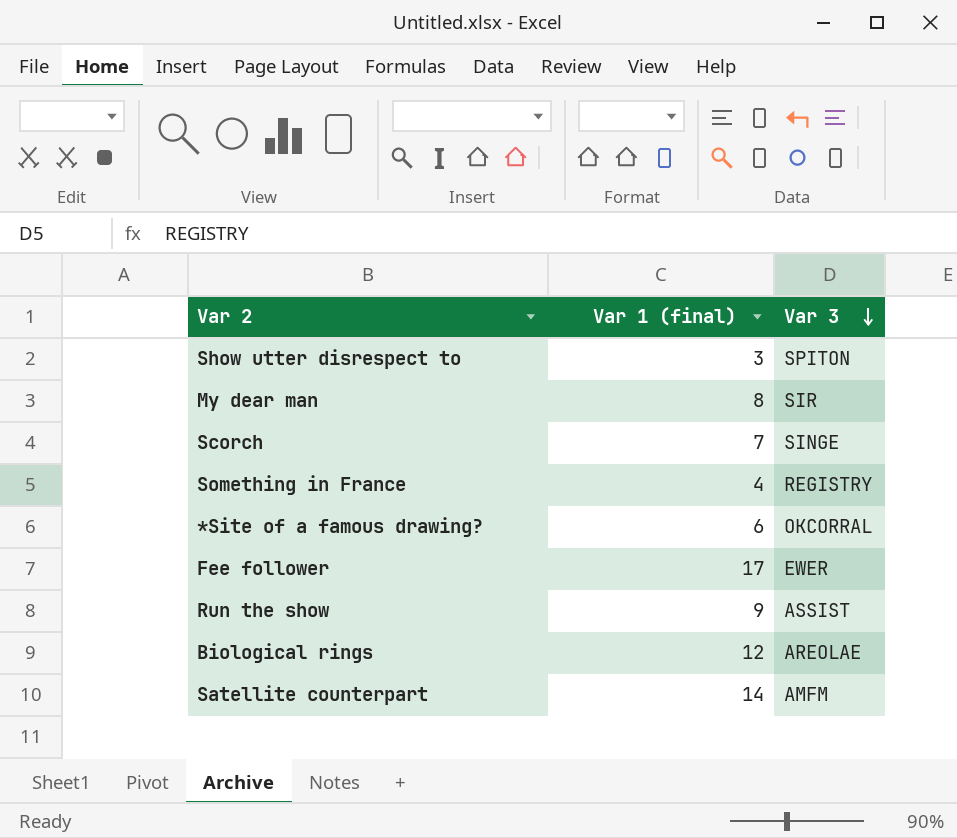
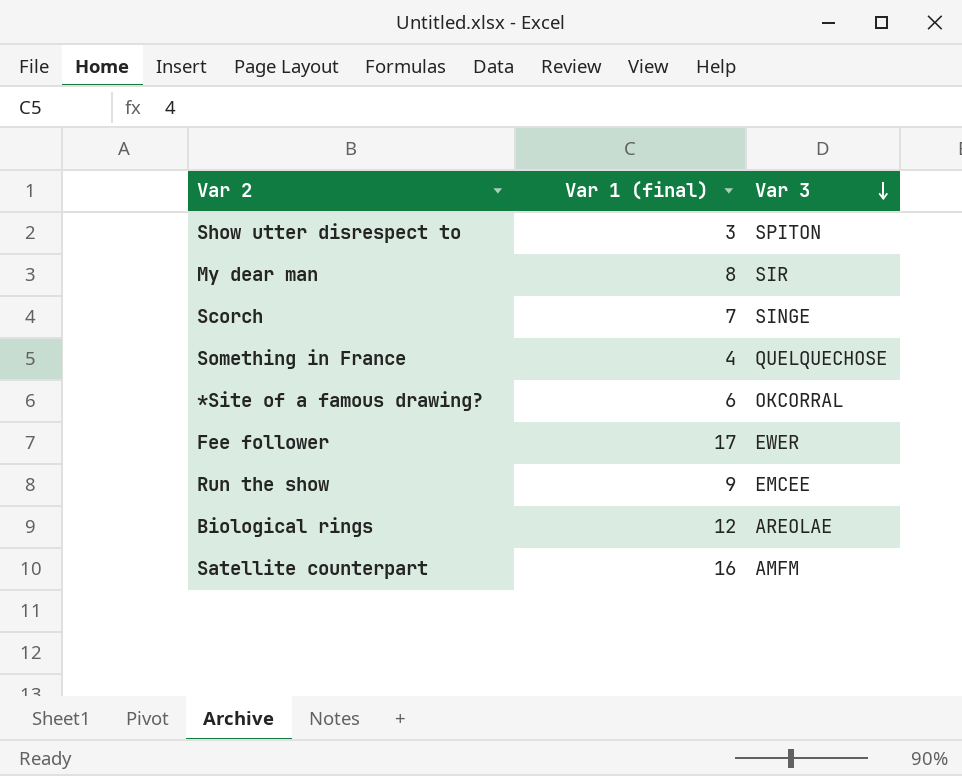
Something in France | Var 3: REGISTRY -> QUELQUECHOSE
Run the show | Var 3: ASSIST -> EMCEE
Satellite counterpart | Var 1 (final): 14 -> 16

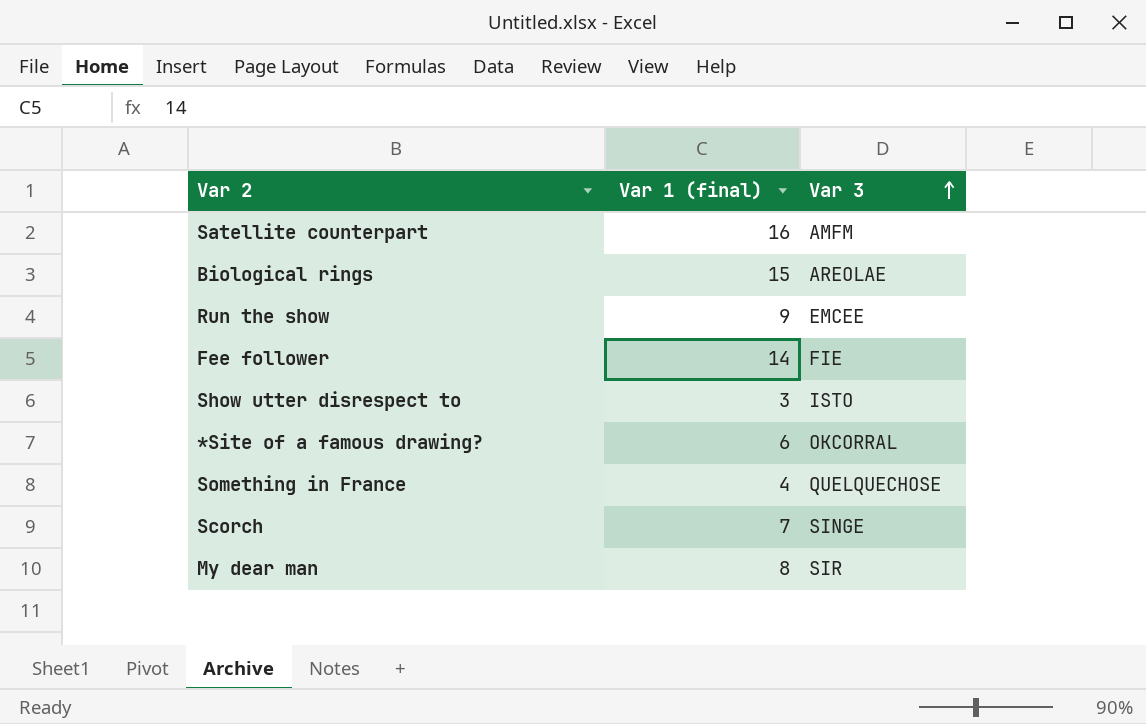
row order: Var 3 descending -> Var 3 ascending
Biological rings | Var 1 (final): 12 -> 15
Fee follower | Var 1 (final): 17 -> 14
Fee follower | Var 3: EWER -> FIE
Show utter disrespect to | Var 3: SPITON -> ISTO

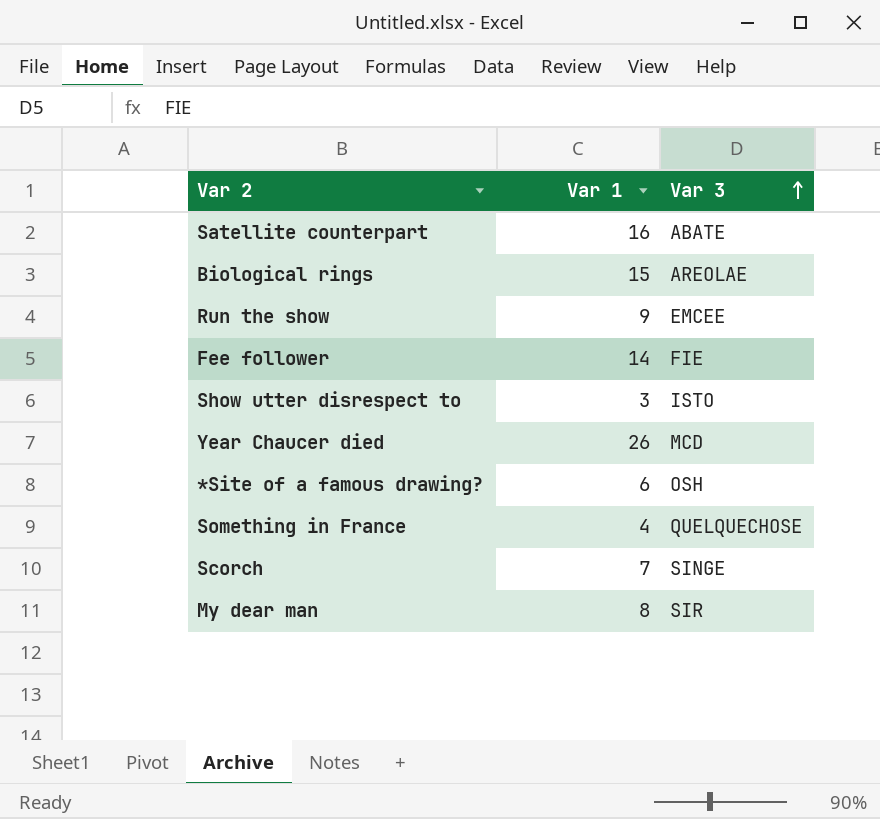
column name: Var 1 (final) -> Var 1
Satellite counterpart | Var 3: AMFM -> ABATE
row Year Chaucer died: none -> 26 | MCD
*Site of a famous drawing? | Var 3: OKCORRAL -> OSH

